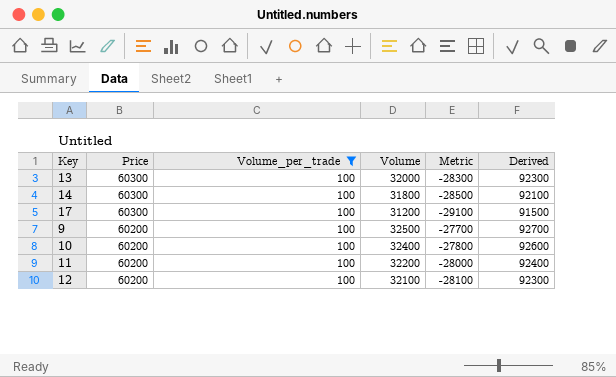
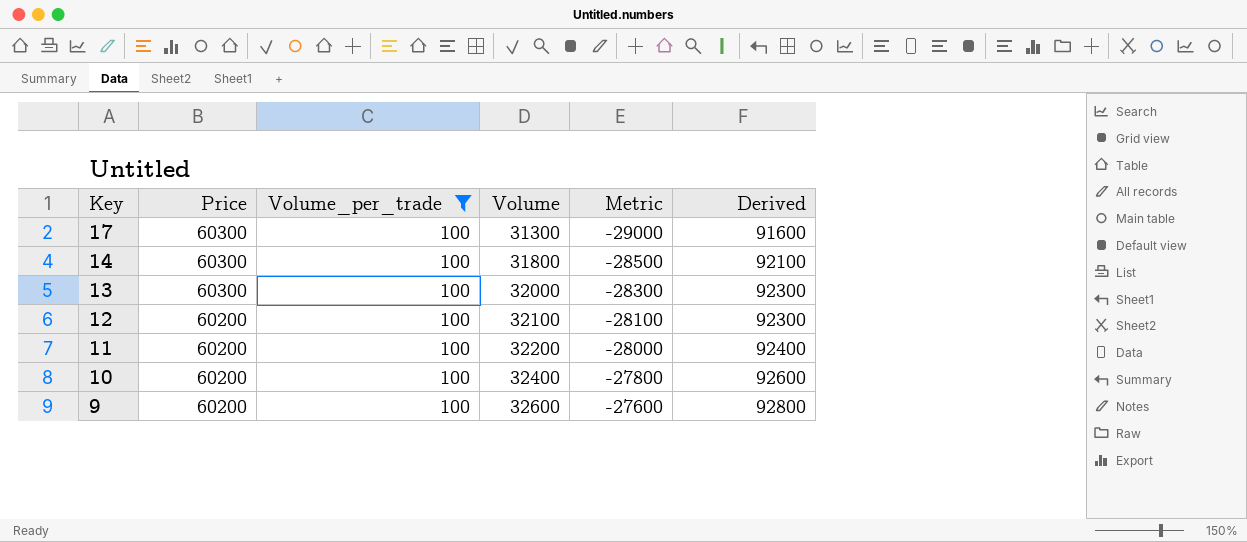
row order: Price descending -> Key descending
17 | Volume: 31200 -> 31300
17 | Metric: -29100 -> -29000
17 | Derived: 91500 -> 91600
9 | Volume: 32500 -> 32600
9 | Metric: -27700 -> -27600
9 | Derived: 92700 -> 92800

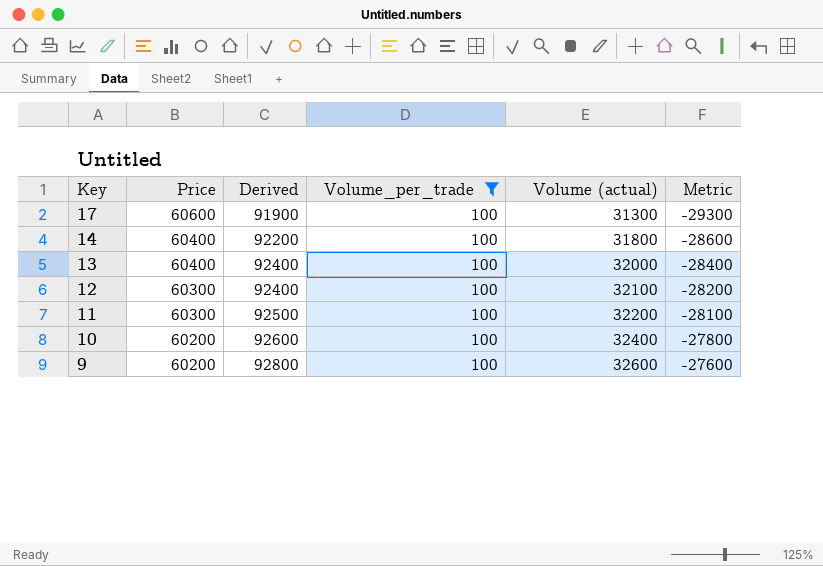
column Derived | position: 6 -> 3
column name: Volume -> Volume (actual)
17 | Price: 60300 -> 60600
17 | Derived: 91600 -> 91900
17 | Metric: -29000 -> -29300
14 | Price: 60300 -> 60400
14 | Derived: 92100 -> 92200
14 | Metric: -28500 -> -28600
13 | Price: 60300 -> 60400
13 | Derived: 92300 -> 92400
13 | Metric: -28300 -> -28400
12 | Price: 60200 -> 60300
12 | Derived: 92300 -> 92400
12 | Metric: -28100 -> -28200
11 | Price: 60200 -> 60300
11 | Derived: 92400 -> 92500
11 | Metric: -28000 -> -28100

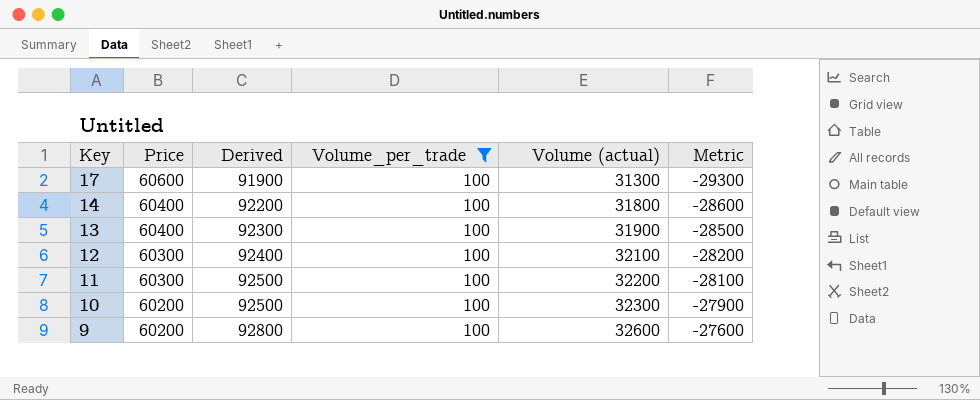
13 | Derived: 92400 -> 92300
13 | Volume (actual): 32000 -> 31900
13 | Metric: -28400 -> -28500
10 | Derived: 92600 -> 92500
10 | Volume (actual): 32400 -> 32300
10 | Metric: -27800 -> -27900

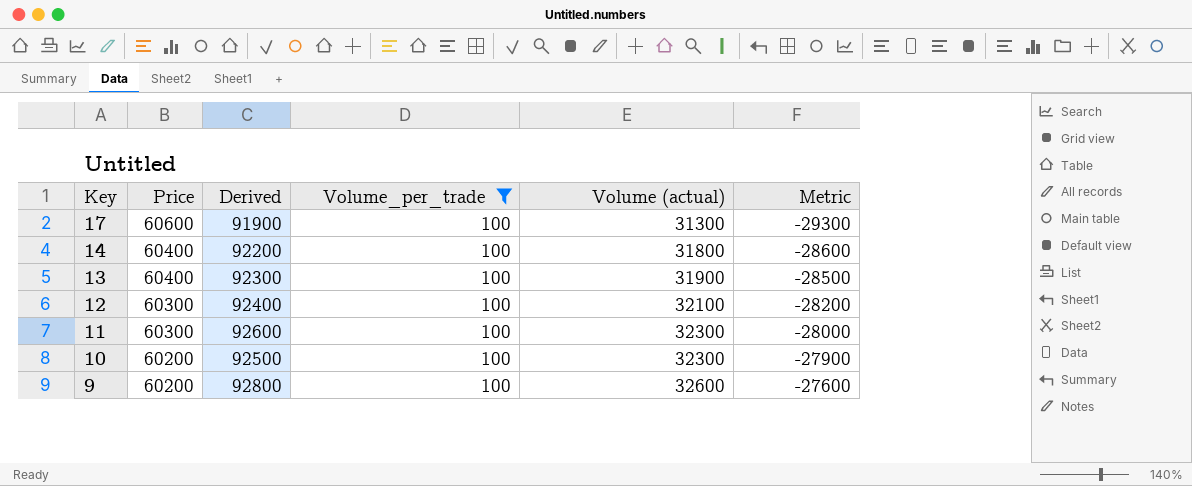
11 | Derived: 92500 -> 92600
11 | Volume (actual): 32200 -> 32300
11 | Metric: -28100 -> -28000

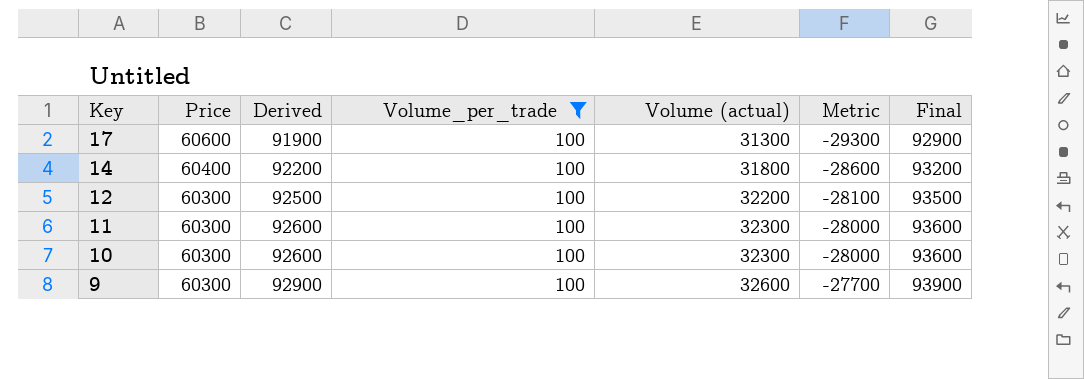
column Final | formula: none -> [Derived] + 1000
row 13: 60400 | 92300 | 100 | 31900 | -28500 -> none
12 | Derived: 92400 -> 92500
12 | Volume (actual): 32100 -> 32200
12 | Metric: -28200 -> -28100
10 | Price: 60200 -> 60300
10 | Derived: 92500 -> 92600
10 | Metric: -27900 -> -28000
9 | Price: 60200 -> 60300
9 | Derived: 92800 -> 92900
9 | Metric: -27600 -> -27700

